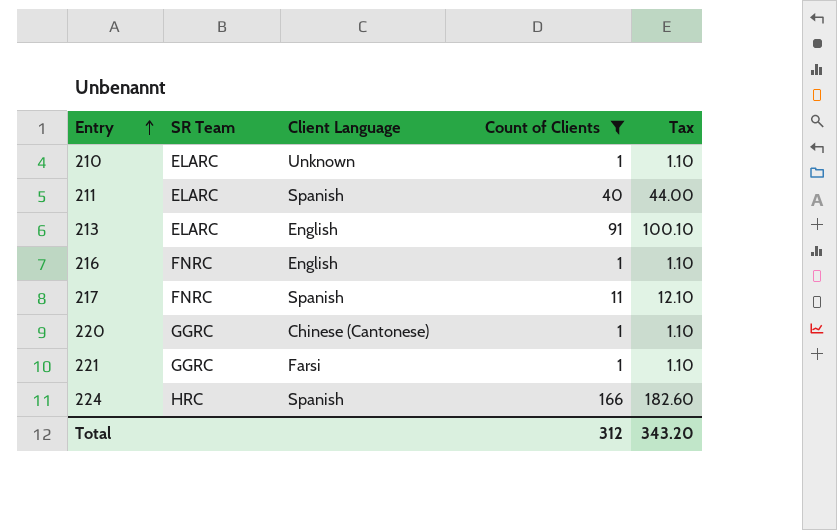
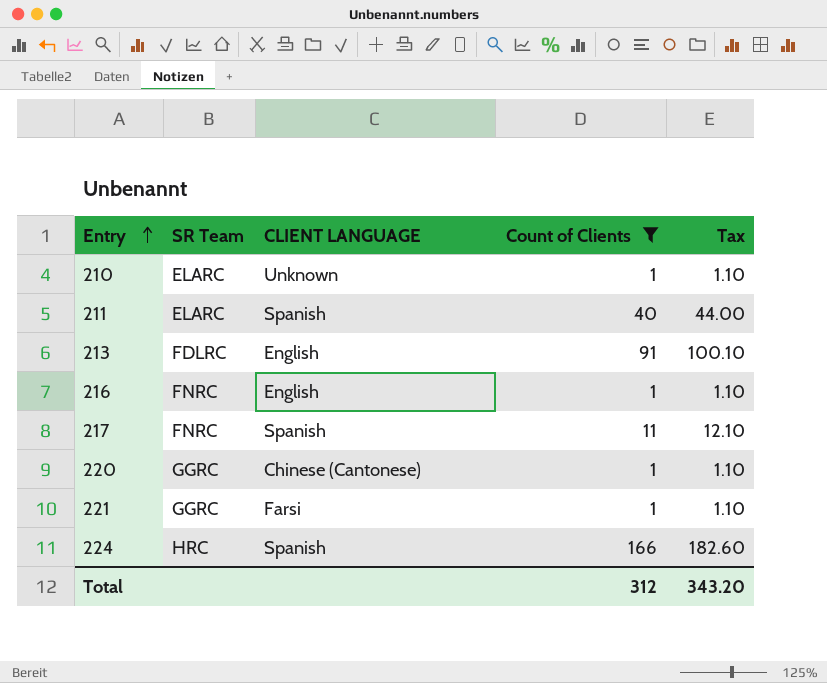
column name: Client Language -> CLIENT LANGUAGE
213 | SR Team: ELARC -> FDLRC

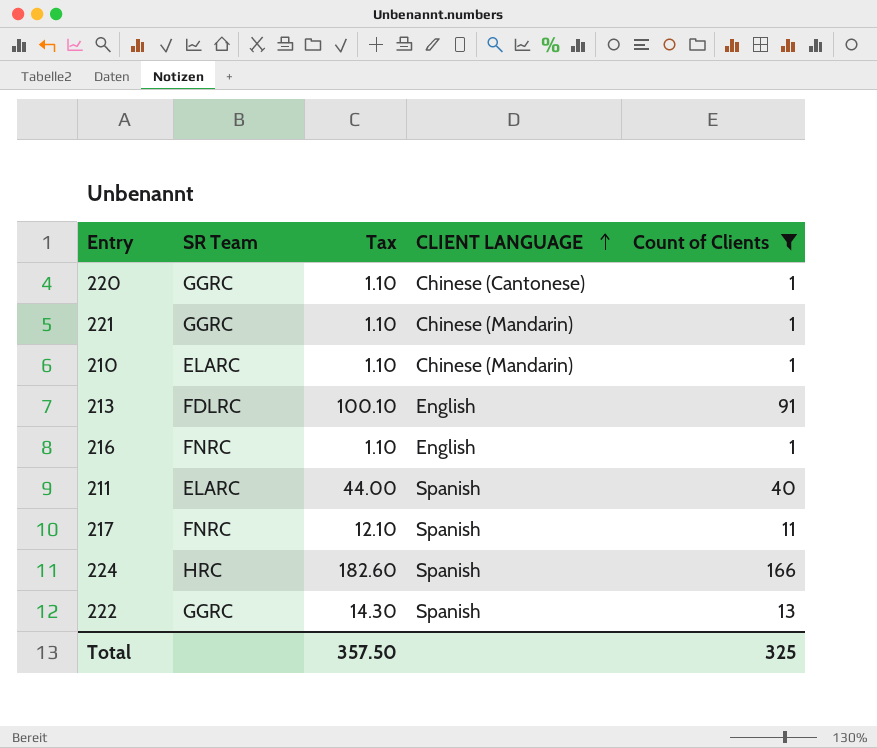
row order: Entry ascending -> CLIENT LANGUAGE ascending
column Tax | position: 5 -> 3
221 | CLIENT LANGUAGE: Farsi -> Chinese (Mandarin)
210 | CLIENT LANGUAGE: Unknown -> Chinese (Mandarin)
row 222: none -> GGRC | 14.30 | Spanish | 13
Total | Tax: 343.20 -> 357.50
Total | Count of Clients: 312 -> 325

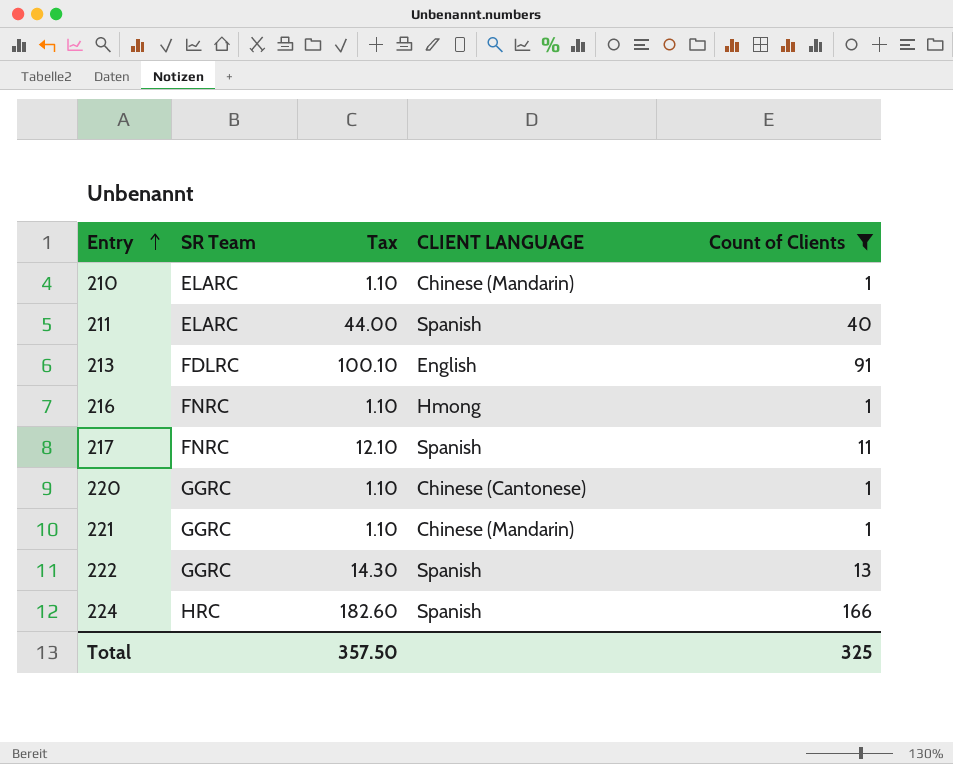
row order: CLIENT LANGUAGE ascending -> Entry ascending
216 | CLIENT LANGUAGE: English -> Hmong

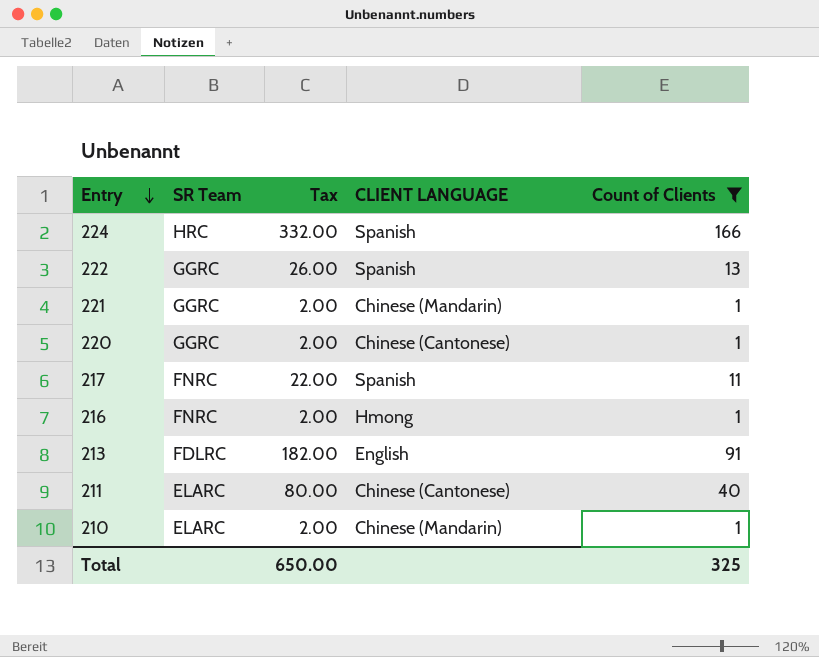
row order: Entry ascending -> Entry descending
column Tax | formula: [Count of Clients] * 1.1 -> [Count of Clients] * 2
211 | CLIENT LANGUAGE: Spanish -> Chinese (Cantonese)
Total | Tax: 357.50 -> 650.00

